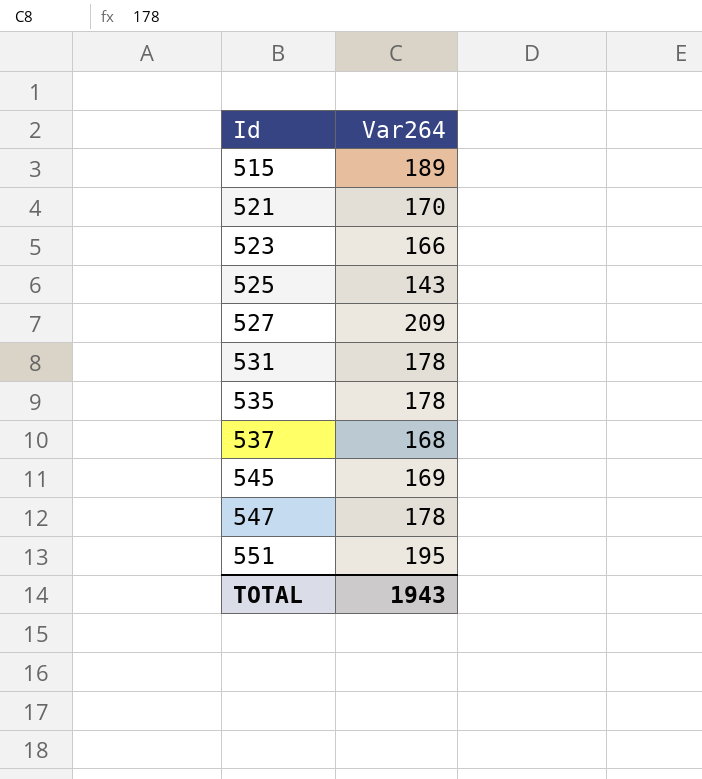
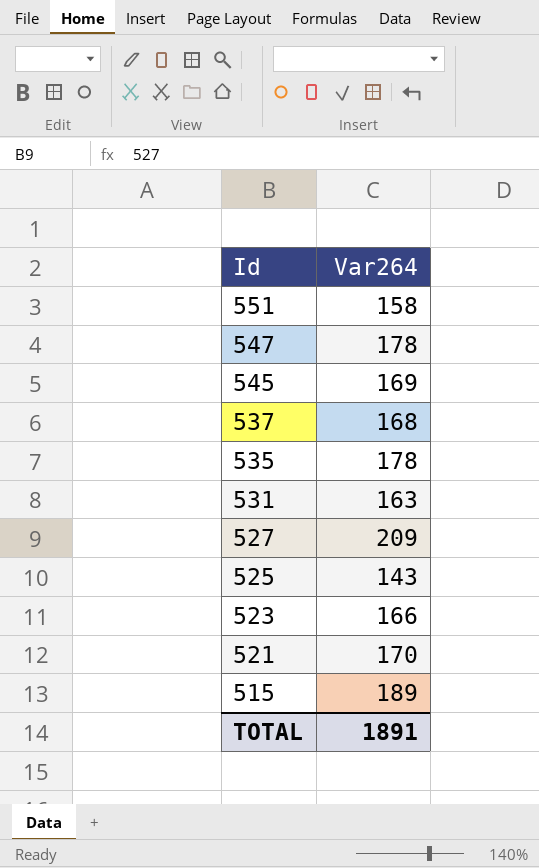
row order: Id ascending -> Id descending
551 | Var264: 195 -> 158
531 | Var264: 178 -> 163
TOTAL | Var264: 1943 -> 1891

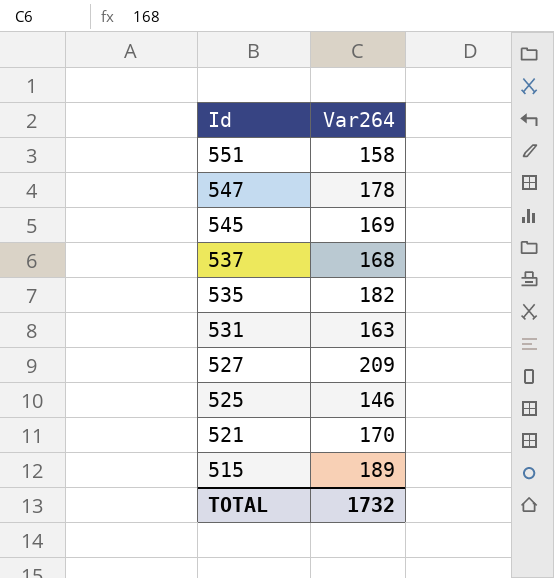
row 523: 166 -> none
535 | Var264: 178 -> 182
525 | Var264: 143 -> 146
TOTAL | Var264: 1891 -> 1732

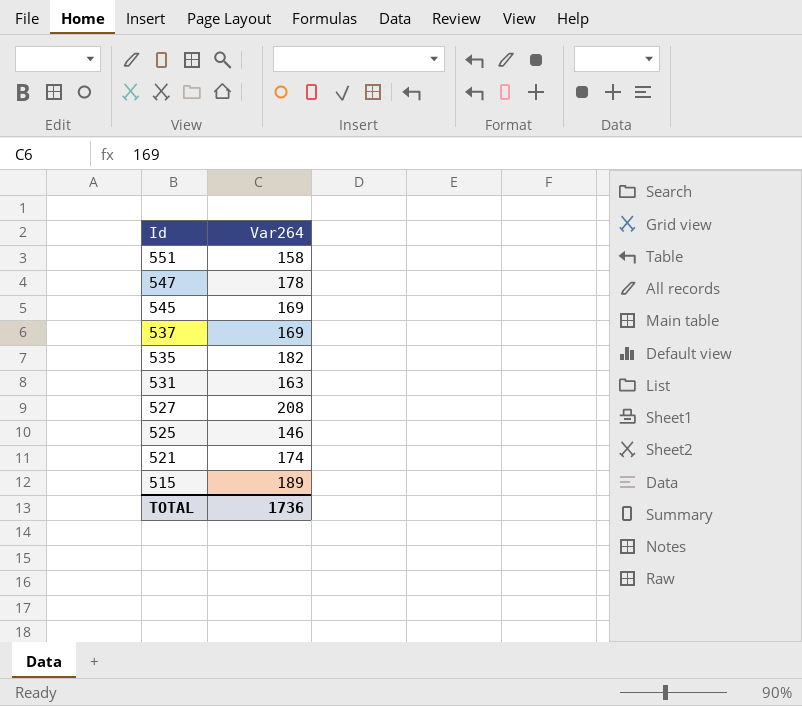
537 | Var264: 168 -> 169
527 | Var264: 209 -> 208
521 | Var264: 170 -> 174
TOTAL | Var264: 1732 -> 1736

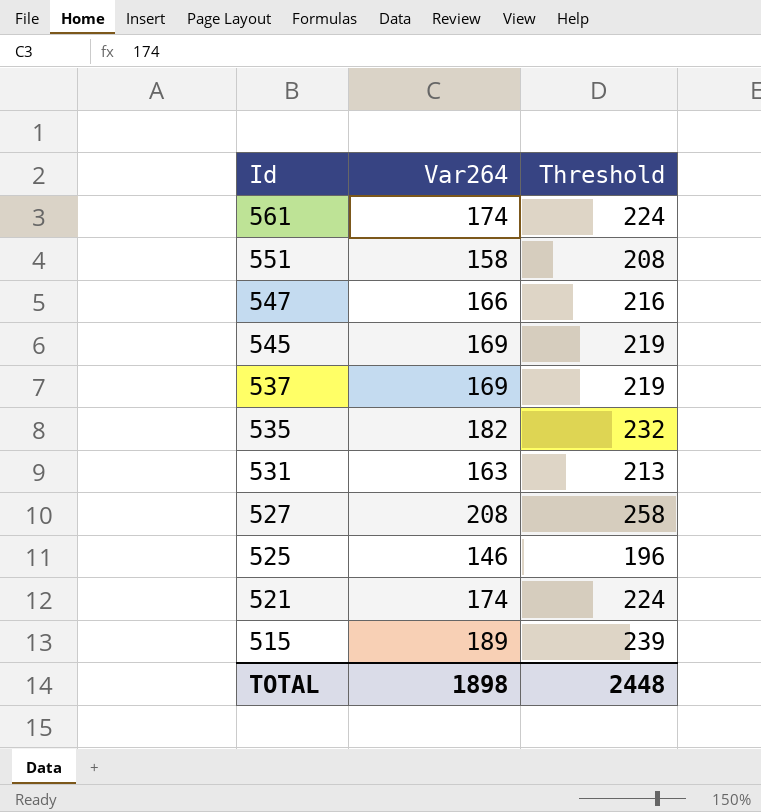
column Threshold | formula: none -> [Var264] + 50
row 561: none -> 174 | 224
547 | Var264: 178 -> 166
TOTAL | Var264: 1736 -> 1898

